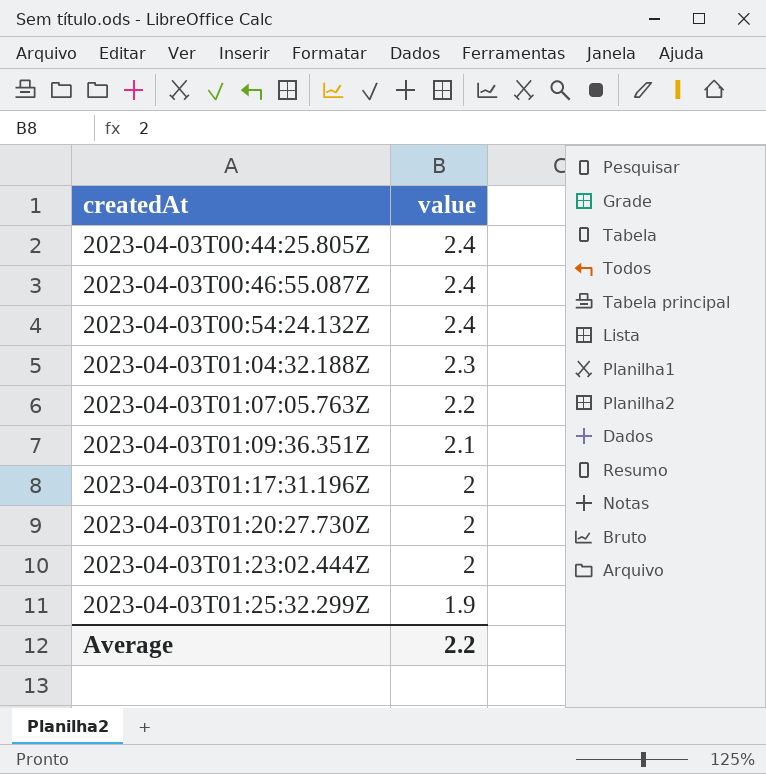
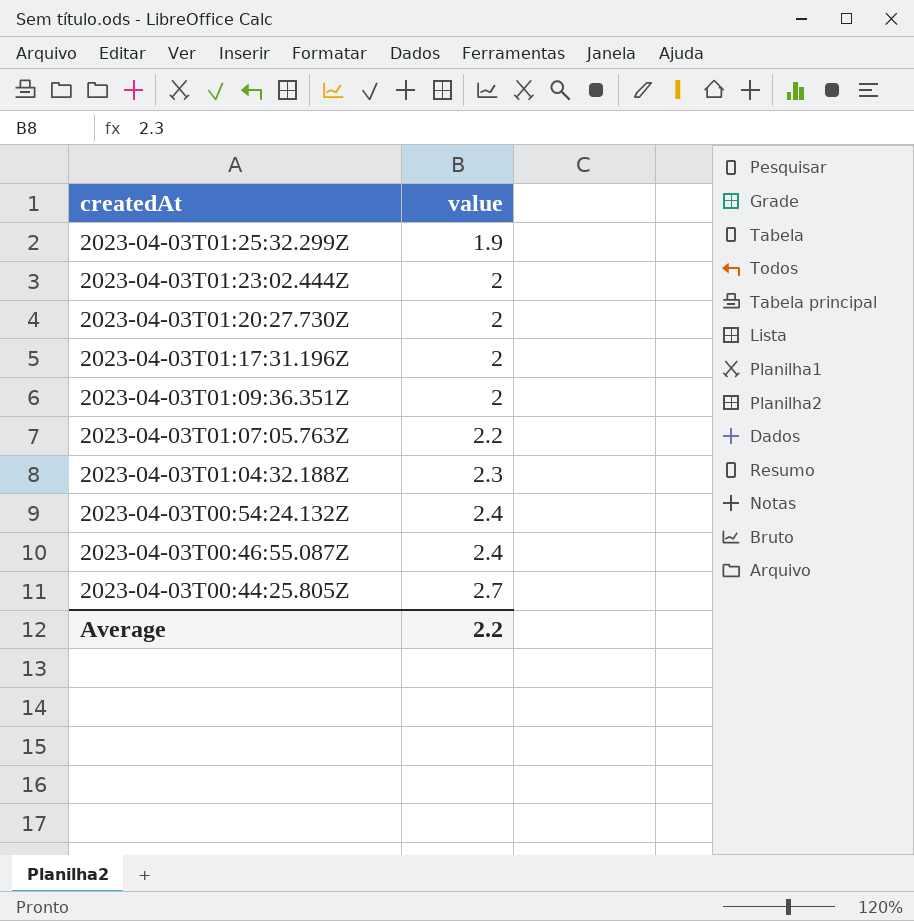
row order: createdAt ascending -> createdAt descending
2023-04-03T01:09:36.351Z | value: 2.1 -> 2
2023-04-03T00:44:25.805Z | value: 2.4 -> 2.7

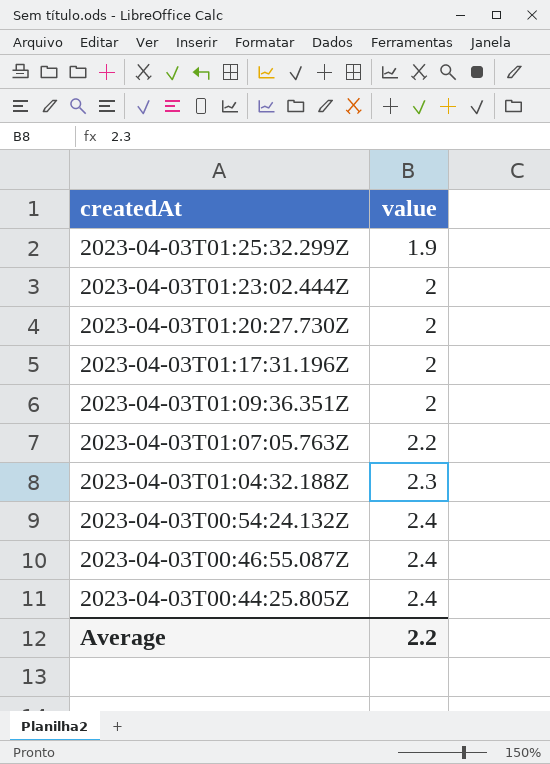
2023-04-03T00:44:25.805Z | value: 2.7 -> 2.4

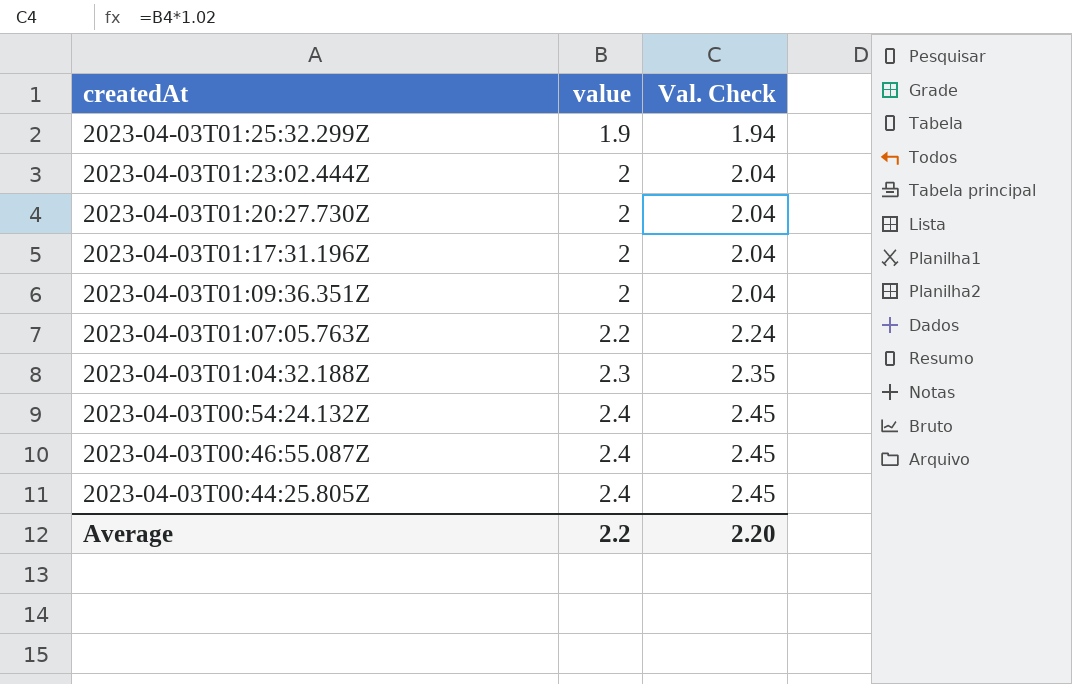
column Val. Check | formula: none -> [value] * 1.02

